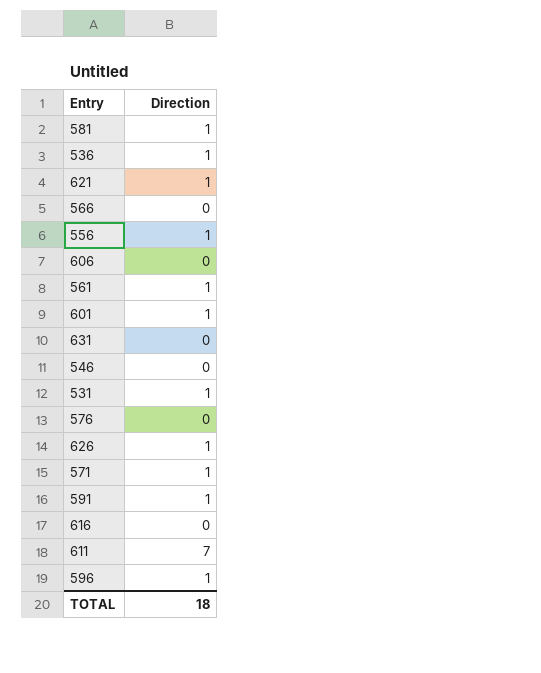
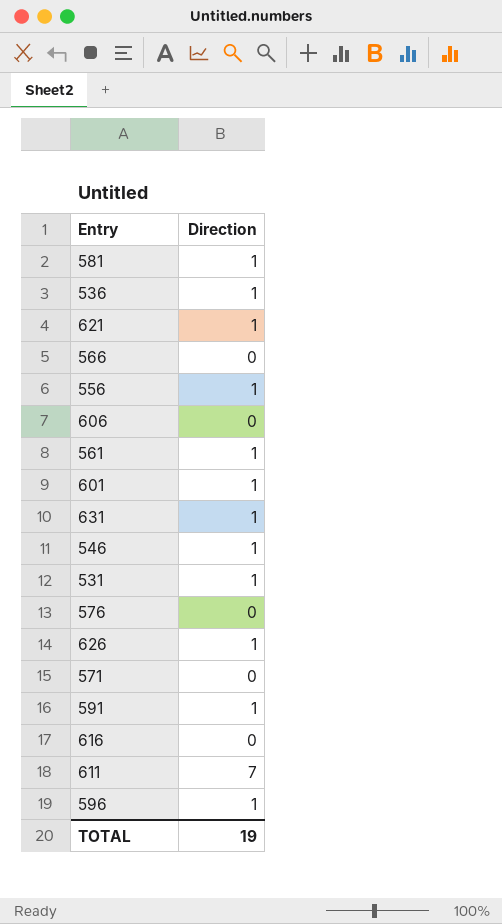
631 | Direction: 0 -> 1
546 | Direction: 0 -> 1
571 | Direction: 1 -> 0
TOTAL | Direction: 18 -> 19

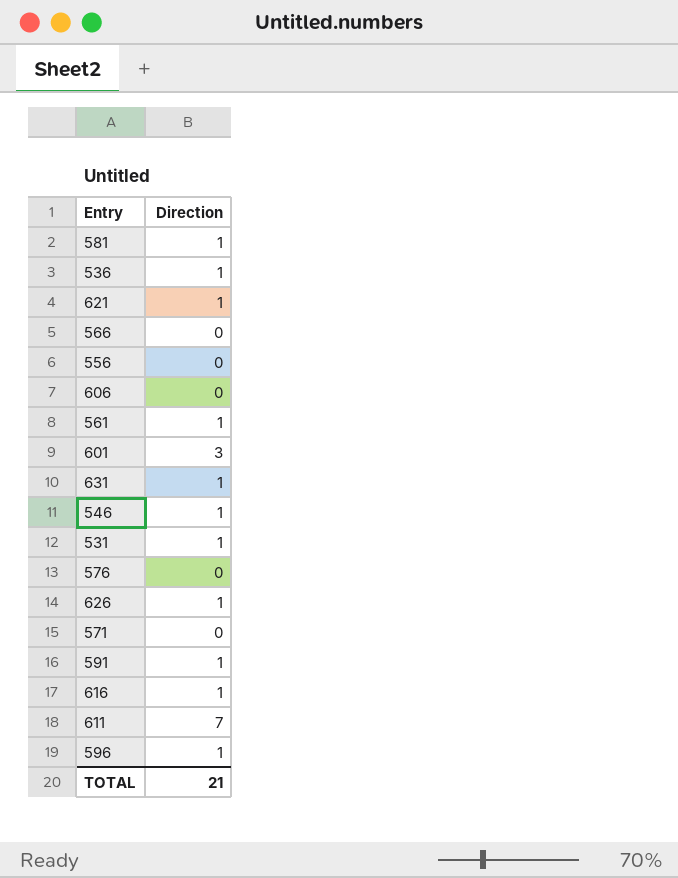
556 | Direction: 1 -> 0
601 | Direction: 1 -> 3
616 | Direction: 0 -> 1
TOTAL | Direction: 19 -> 21

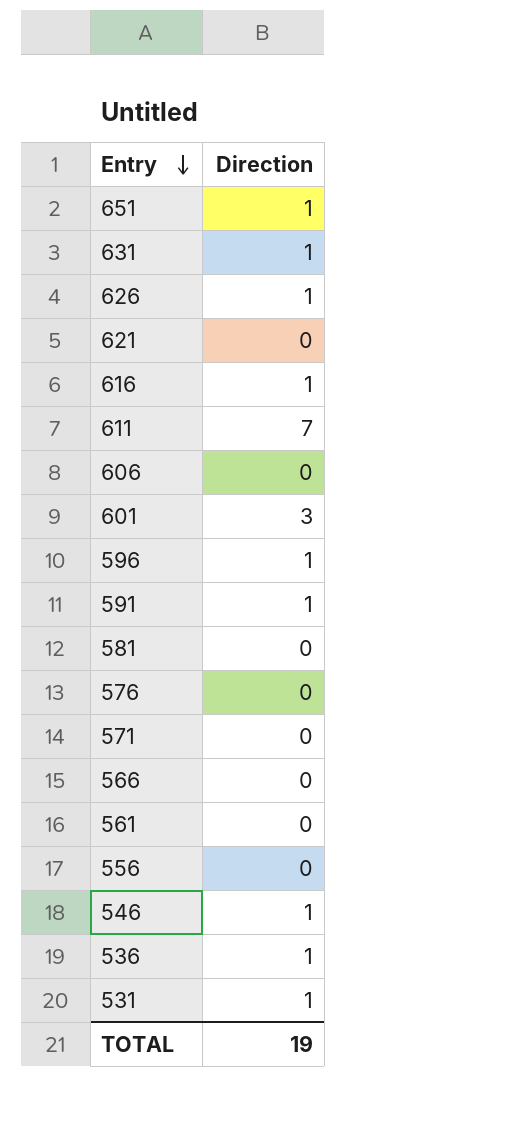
row order: none -> Entry descending
row 651: none -> 1
621 | Direction: 1 -> 0
581 | Direction: 1 -> 0
561 | Direction: 1 -> 0
TOTAL | Direction: 21 -> 19

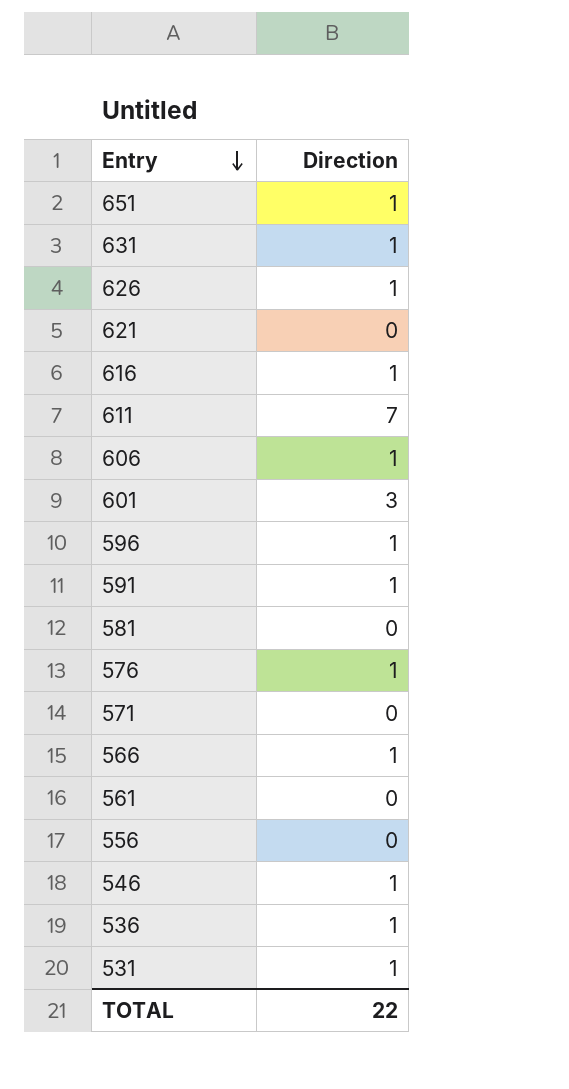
606 | Direction: 0 -> 1
576 | Direction: 0 -> 1
566 | Direction: 0 -> 1
TOTAL | Direction: 19 -> 22

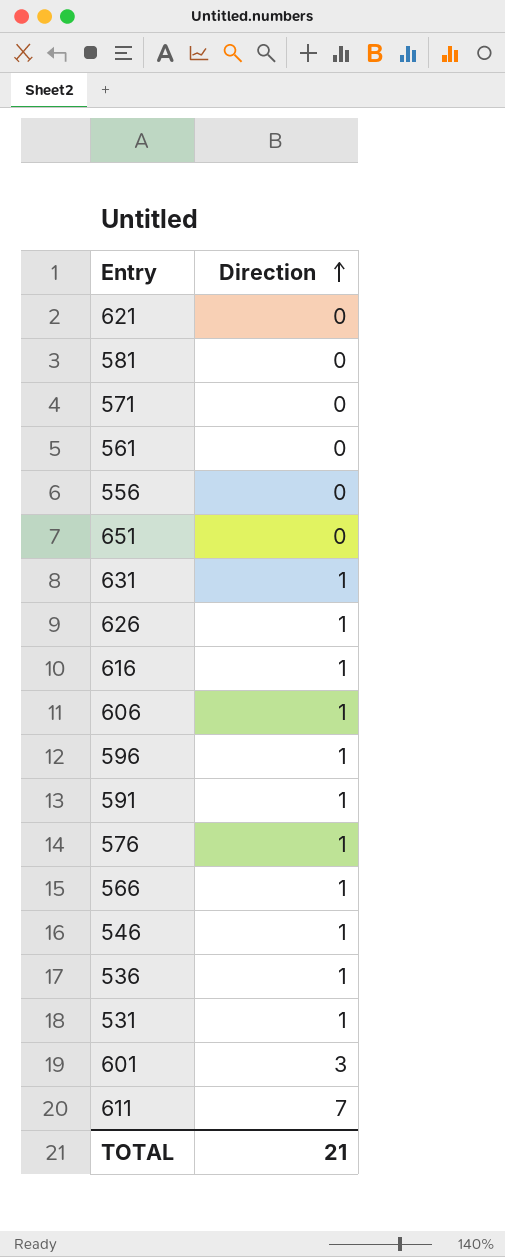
row order: Entry descending -> Direction ascending
651 | Direction: 1 -> 0
TOTAL | Direction: 22 -> 21

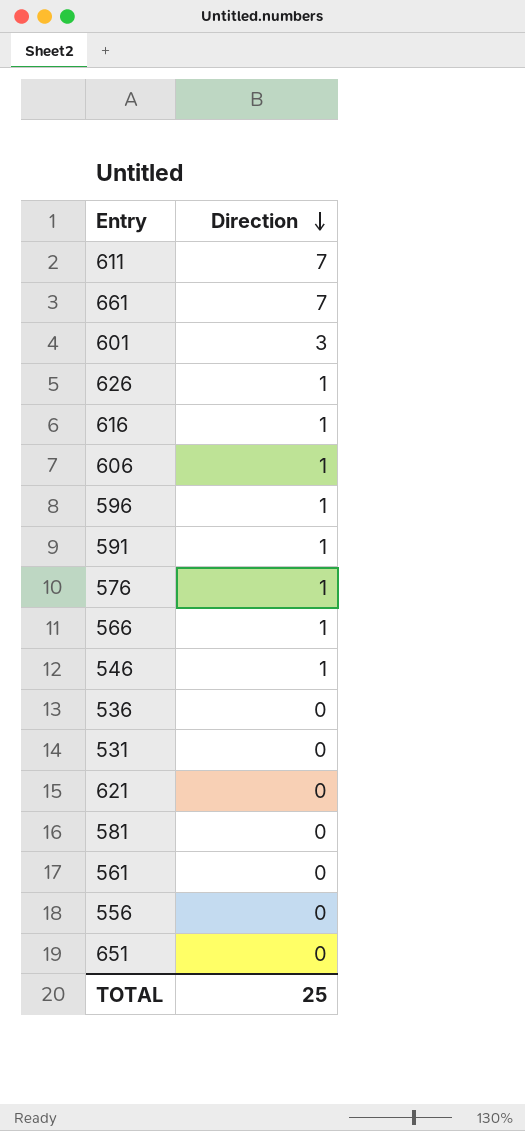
row order: Direction ascending -> Direction descending
row 571: 0 -> none
row 631: 1 -> none
row 661: none -> 7
536 | Direction: 1 -> 0
531 | Direction: 1 -> 0
TOTAL | Direction: 21 -> 25

